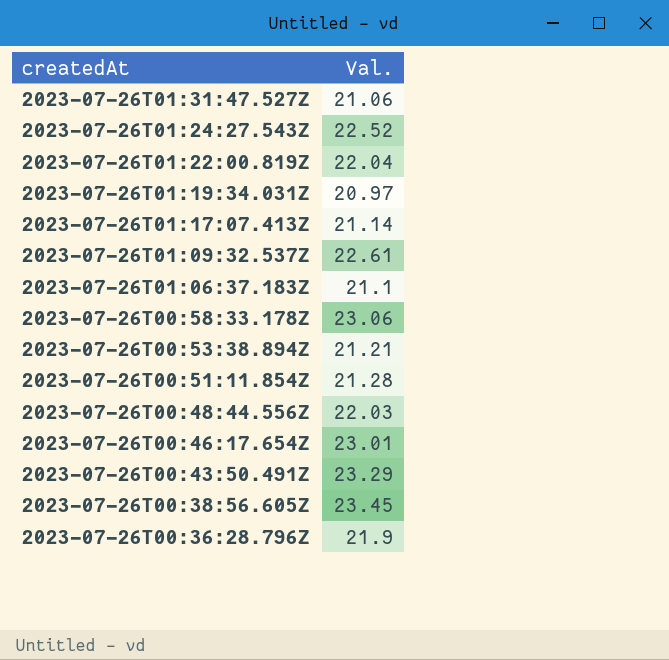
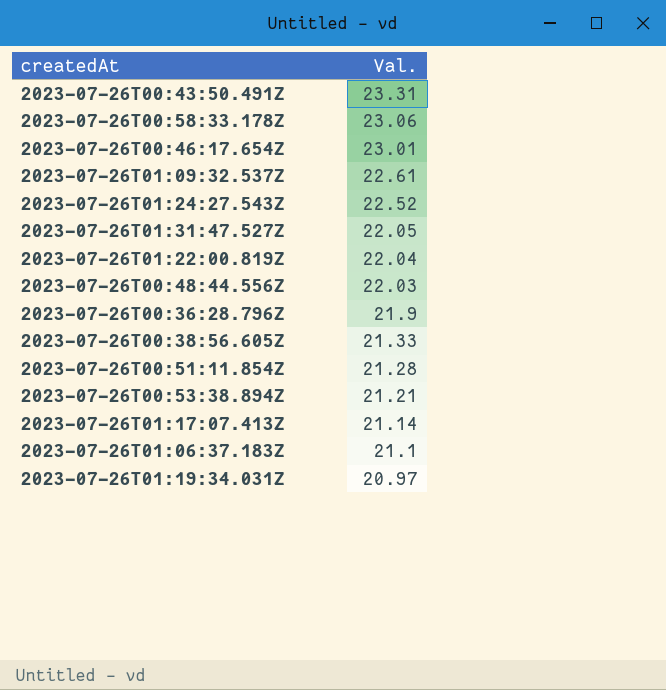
row order: createdAt descending -> Val. descending
2023-07-26T00:43:50.491Z | Val.: 23.29 -> 23.31
2023-07-26T01:31:47.527Z | Val.: 21.06 -> 22.05
2023-07-26T00:38:56.605Z | Val.: 23.45 -> 21.33

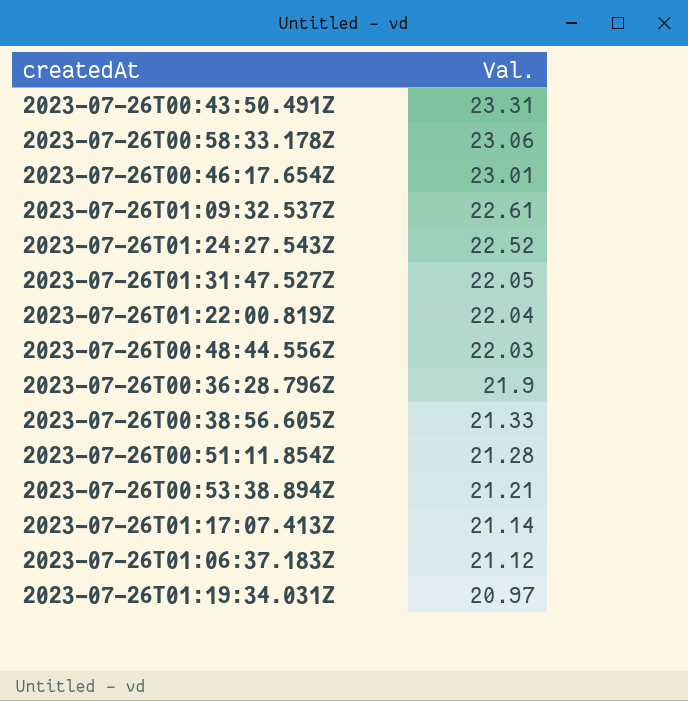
2023-07-26T01:06:37.183Z | Val.: 21.1 -> 21.12

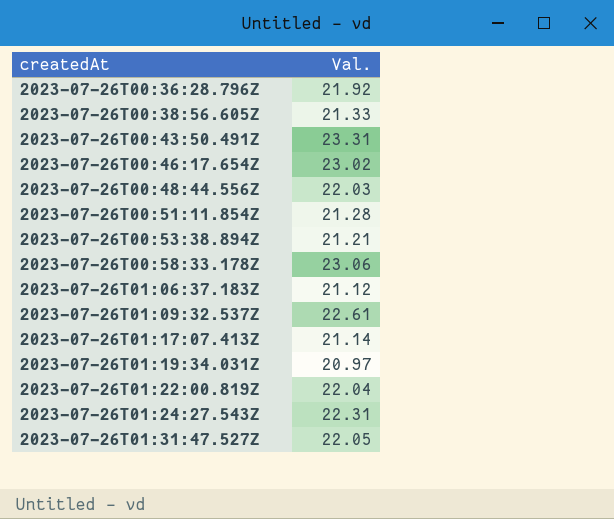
row order: Val. descending -> createdAt ascending
2023-07-26T00:36:28.796Z | Val.: 21.9 -> 21.92
2023-07-26T00:46:17.654Z | Val.: 23.01 -> 23.02
2023-07-26T01:24:27.543Z | Val.: 22.52 -> 22.31

